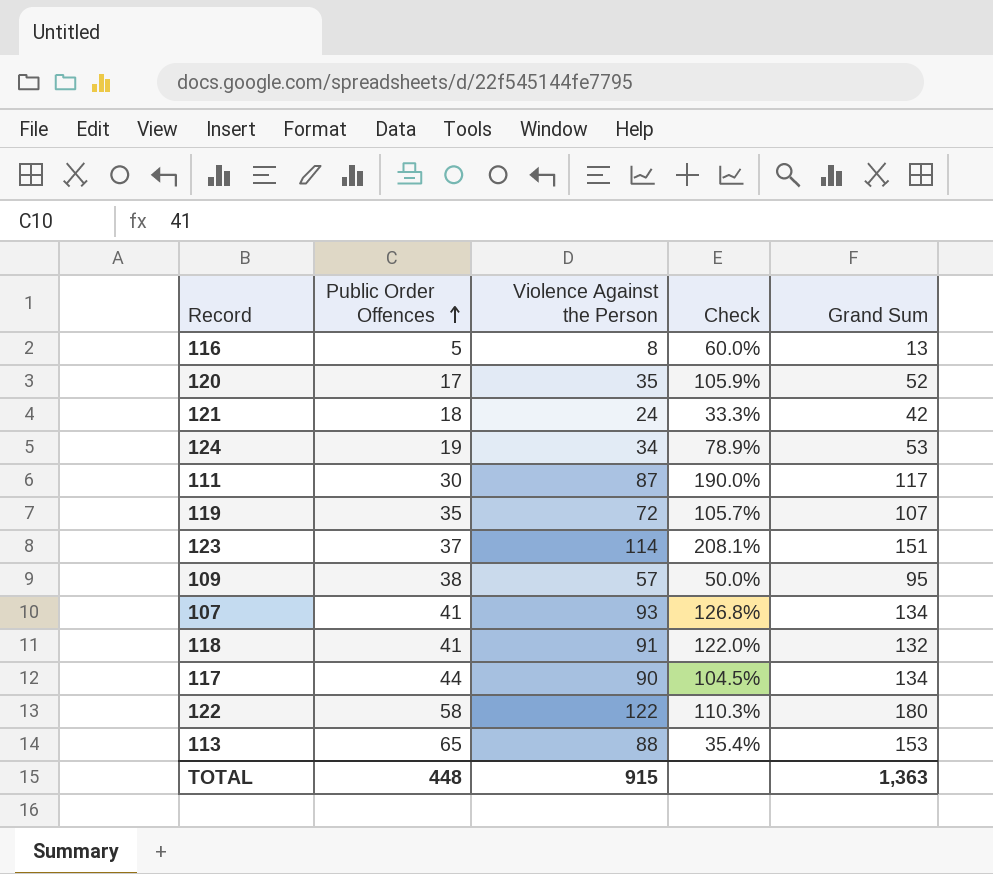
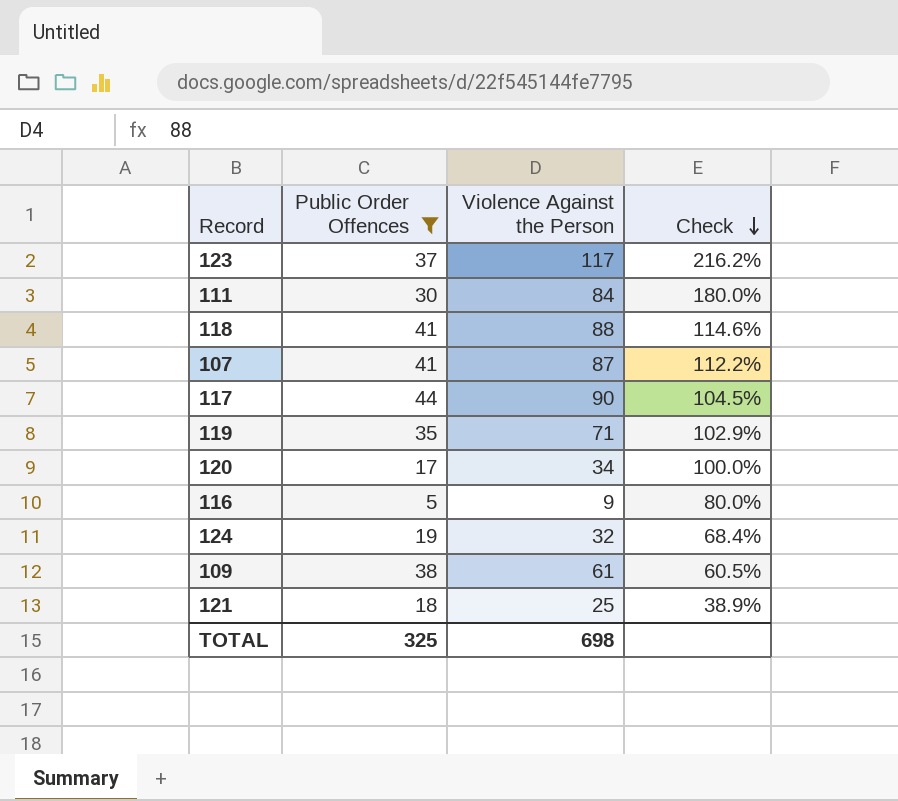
filter: none -> Public Order Offences <= 44
row order: Public Order Offences ascending -> Check descending
column Grand Sum | formula: [Public Order Offences] + [Violence Against the Person] -> none
123 | Violence Against the Person: 114 -> 117
123 | Check: 208.1% -> 216.2%
111 | Violence Against the Person: 87 -> 84
111 | Check: 190.0% -> 180.0%
118 | Violence Against the Person: 91 -> 88
118 | Check: 122.0% -> 114.6%
107 | Violence Against the Person: 93 -> 87
107 | Check: 126.8% -> 112.2%
119 | Violence Against the Person: 72 -> 71
119 | Check: 105.7% -> 102.9%
120 | Violence Against the Person: 35 -> 34
120 | Check: 105.9% -> 100.0%
116 | Violence Against the Person: 8 -> 9
116 | Check: 60.0% -> 80.0%
124 | Violence Against the Person: 34 -> 32
124 | Check: 78.9% -> 68.4%
109 | Violence Against the Person: 57 -> 61
109 | Check: 50.0% -> 60.5%
121 | Violence Against the Person: 24 -> 25
121 | Check: 33.3% -> 38.9%
TOTAL | Public Order Offences: 448 -> 325
TOTAL | Violence Against the Person: 915 -> 698

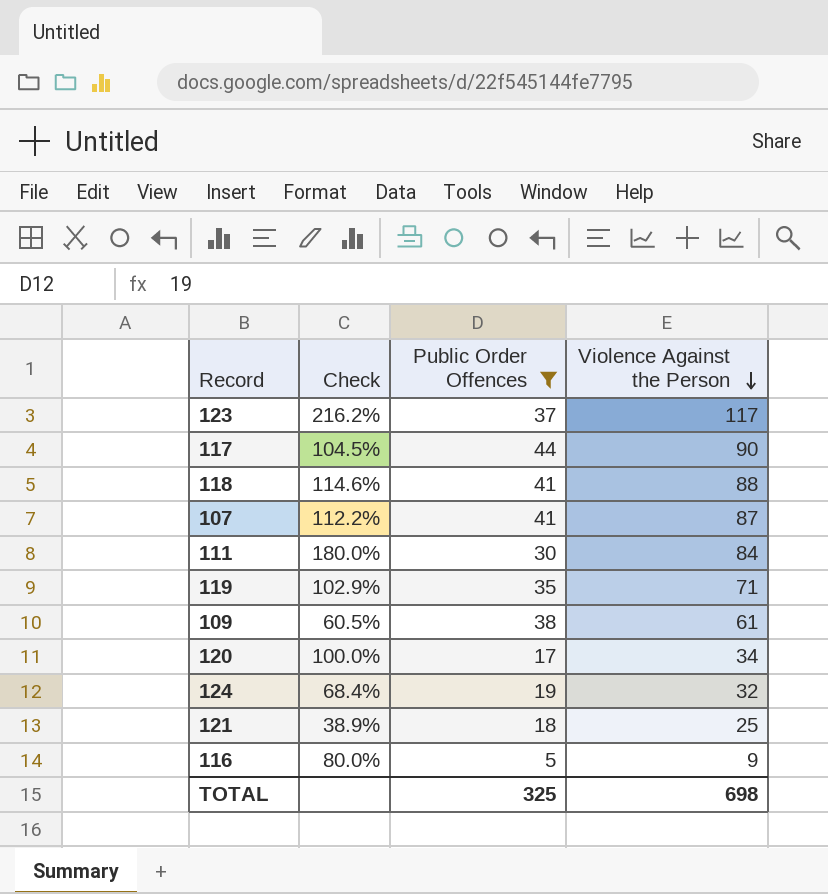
row order: Check descending -> Violence Against the Person descending
column Check | position: 4 -> 2

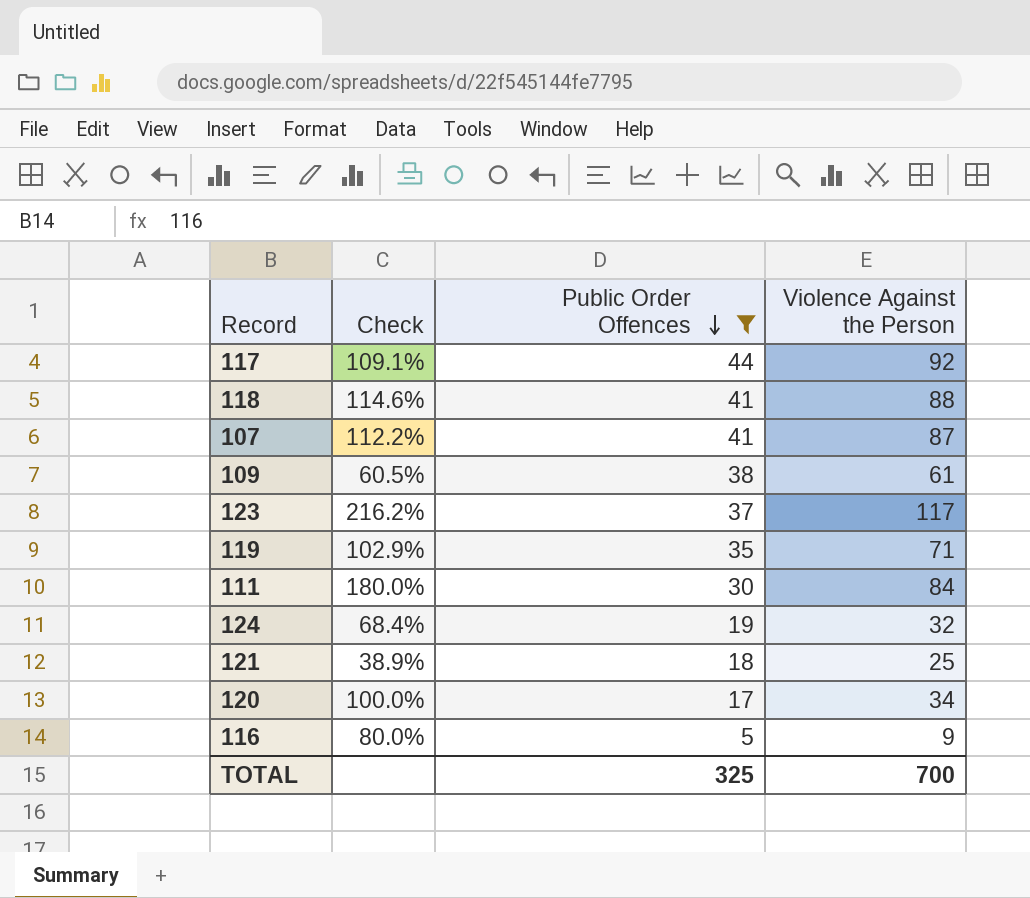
row order: Violence Against the Person descending -> Public Order Offences descending
117 | Check: 104.5% -> 109.1%
117 | Violence Against the Person: 90 -> 92
TOTAL | Violence Against the Person: 698 -> 700

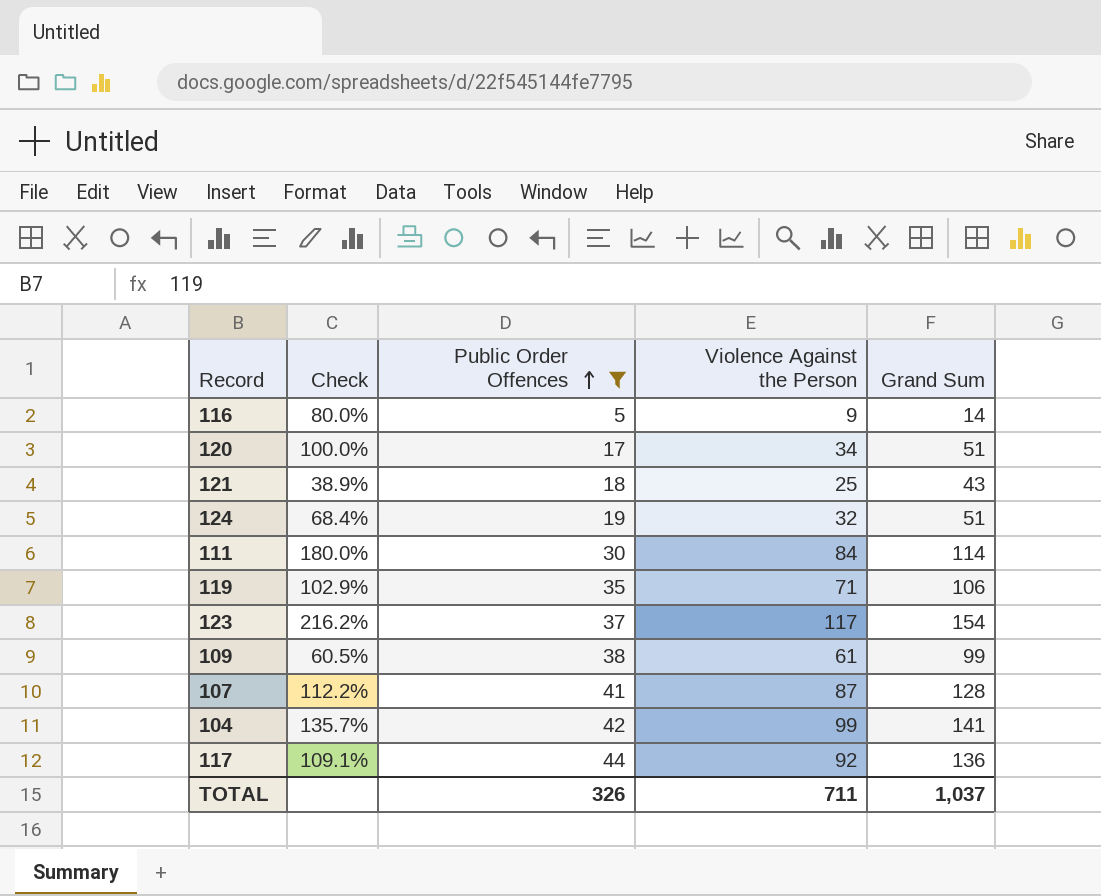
row order: Public Order Offences descending -> Public Order Offences ascending
column Grand Sum | formula: none -> [Public Order Offences] + [Violence Against the Person]
row 118: 114.6% | 41 | 88 -> none
row 104: none -> 135.7% | 42 | 99 | 141
TOTAL | Public Order Offences: 325 -> 326
TOTAL | Violence Against the Person: 700 -> 711

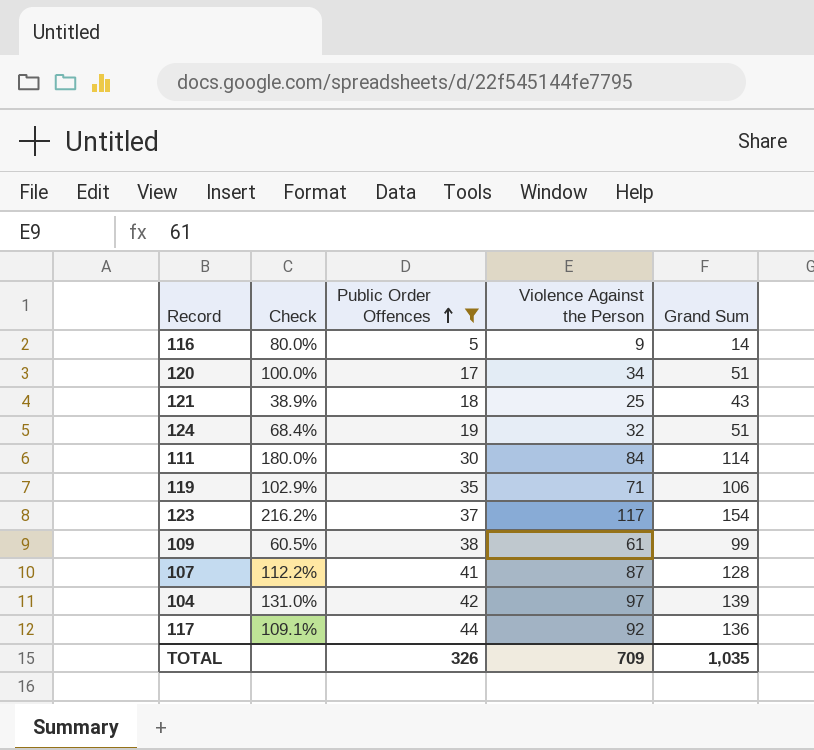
104 | Check: 135.7% -> 131.0%
104 | Violence Against the Person: 99 -> 97
104 | Grand Sum: 141 -> 139
TOTAL | Violence Against the Person: 711 -> 709
TOTAL | Grand Sum: 1,037 -> 1,035

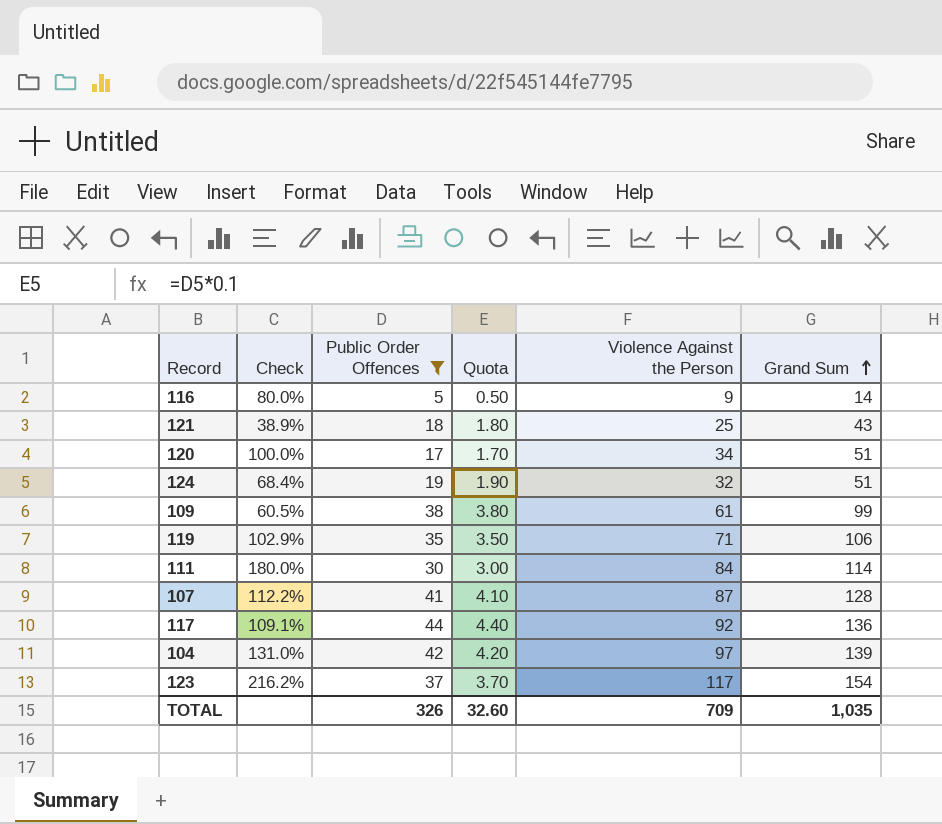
row order: Public Order Offences ascending -> Grand Sum ascending
column Quota | formula: none -> [Public Order Offences] * 0.1

